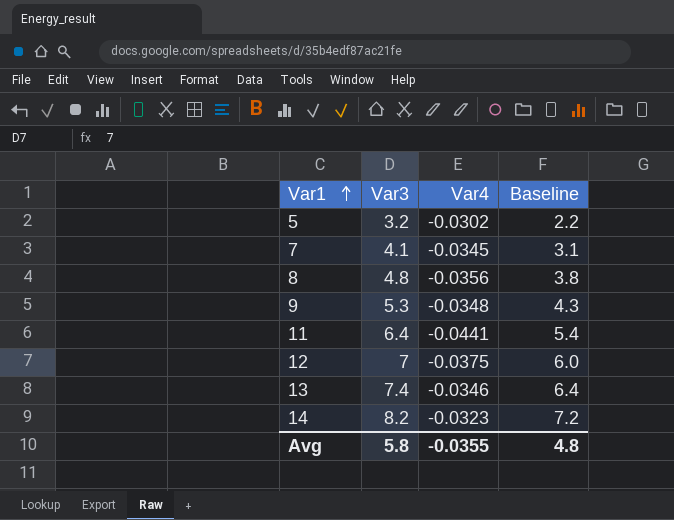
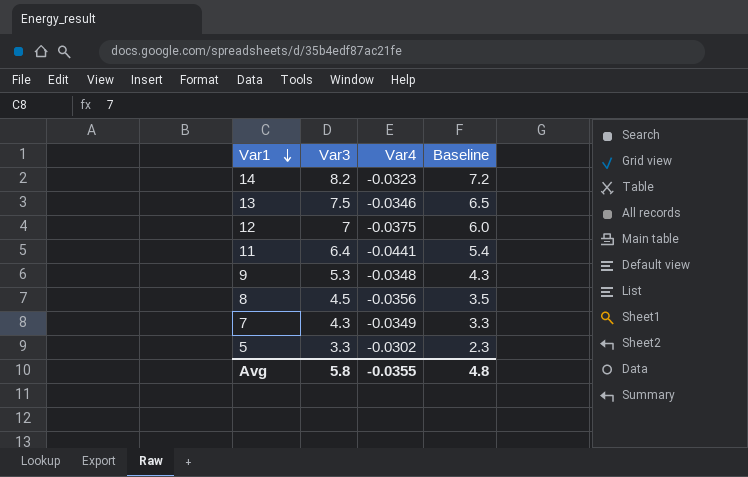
row order: Var1 ascending -> Var1 descending
13 | Var3: 7.4 -> 7.5
13 | Baseline: 6.4 -> 6.5
8 | Var3: 4.8 -> 4.5
8 | Baseline: 3.8 -> 3.5
7 | Var3: 4.1 -> 4.3
7 | Var4: -0.0345 -> -0.0349
7 | Baseline: 3.1 -> 3.3
5 | Var3: 3.2 -> 3.3
5 | Baseline: 2.2 -> 2.3

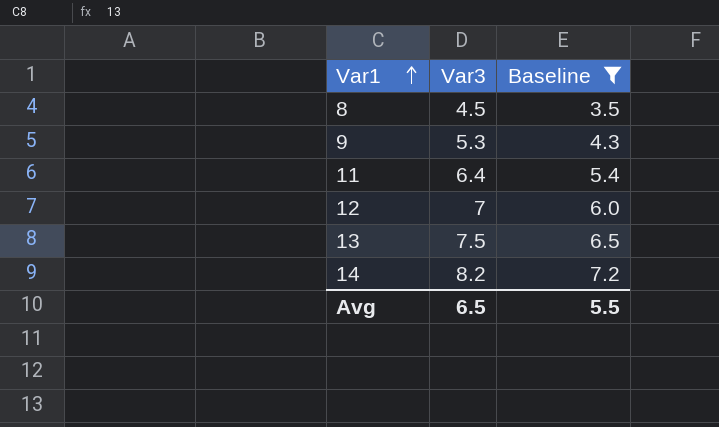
filter: none -> Baseline >= 3.5
row order: Var1 descending -> Var1 ascending
column Var4 | position: 3 -> none
Avg | Var3: 5.8 -> 6.5
Avg | Baseline: 4.8 -> 5.5

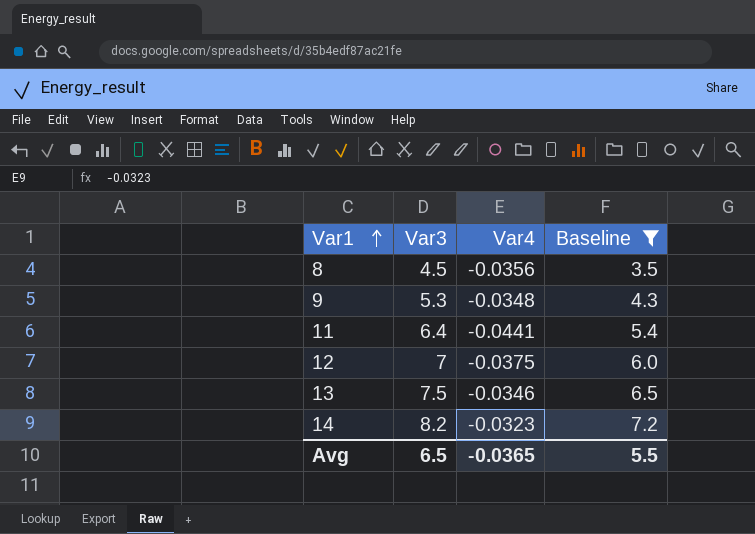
column Var4 | position: none -> 3

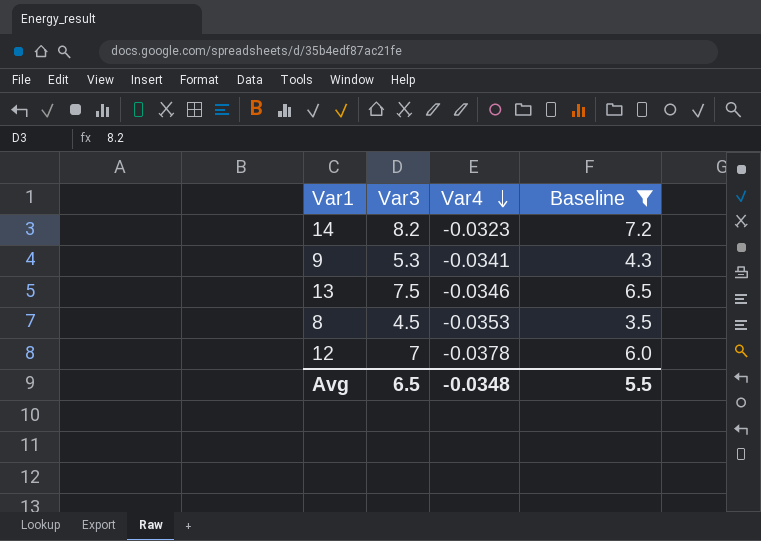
row order: Var1 ascending -> Var4 descending
row 11: 6.4 | -0.0441 | 5.4 -> none
9 | Var4: -0.0348 -> -0.0341
8 | Var4: -0.0356 -> -0.0353
12 | Var4: -0.0375 -> -0.0378
Avg | Var4: -0.0365 -> -0.0348

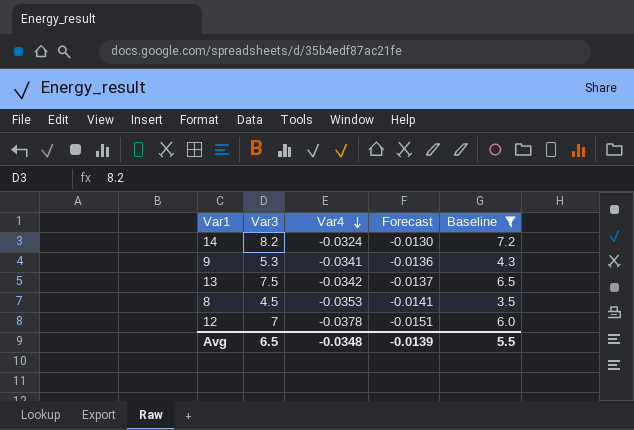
column Forecast | formula: none -> [Var4] * 0.4
14 | Var4: -0.0323 -> -0.0324
13 | Var4: -0.0346 -> -0.0342

